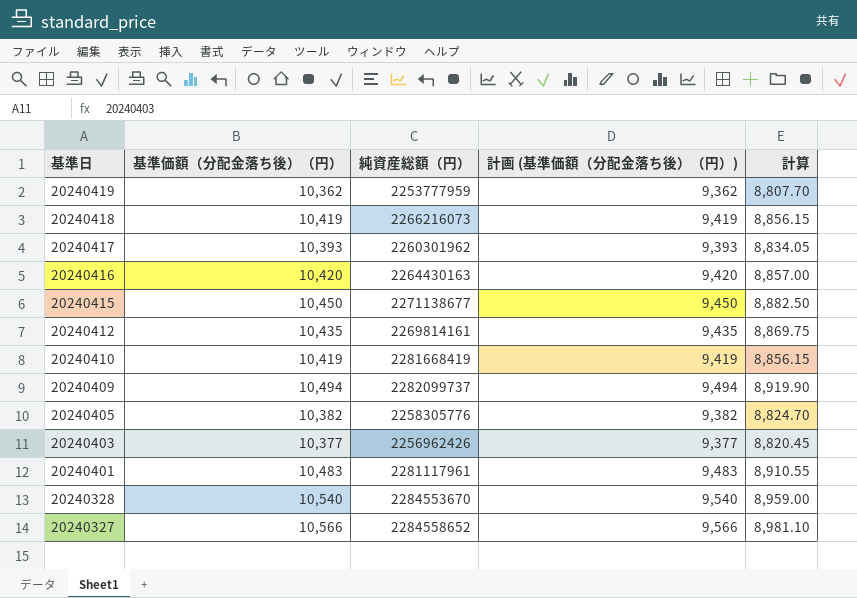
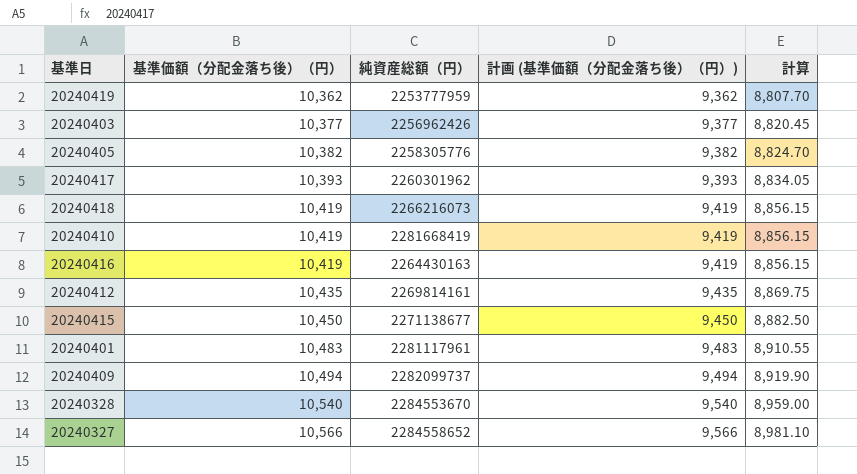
row order: 基準日 descending -> 基準価額（分配金落ち後）（円） ascending
20240416 | 基準価額（分配金落ち後）（円）: 10,420 -> 10,419
20240416 | 計画 (基準価額（分配金落ち後）（円）): 9,420 -> 9,419
20240416 | 計算: 8,857.00 -> 8,856.15

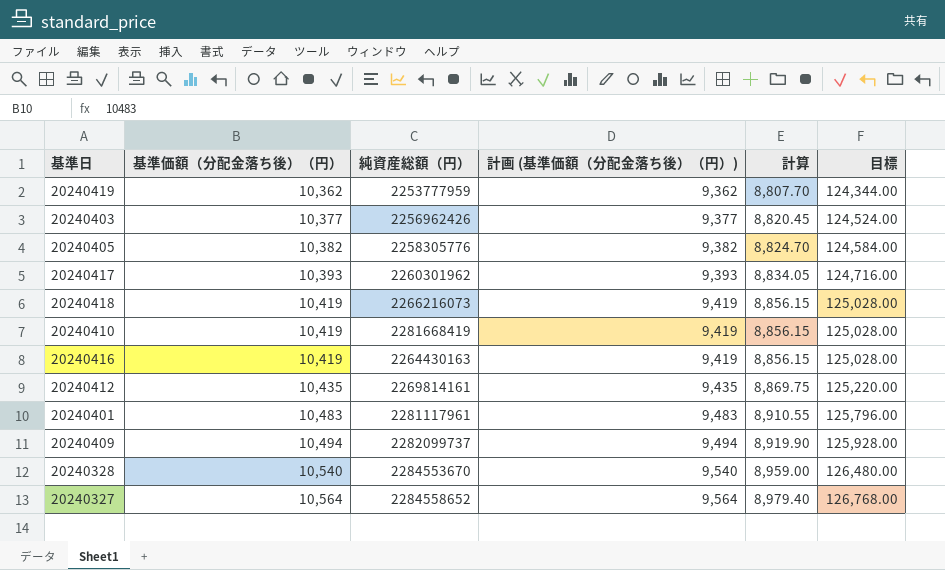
column 目標 | formula: none -> [基準価額（分配金落ち後）（円）] * 12
row 20240415: 10,450 | 2271138677 | 9,450 | 8,882.50 -> none
20240327 | 基準価額（分配金落ち後）（円）: 10,566 -> 10,564
20240327 | 計画 (基準価額（分配金落ち後）（円）): 9,566 -> 9,564
20240327 | 計算: 8,981.10 -> 8,979.40

